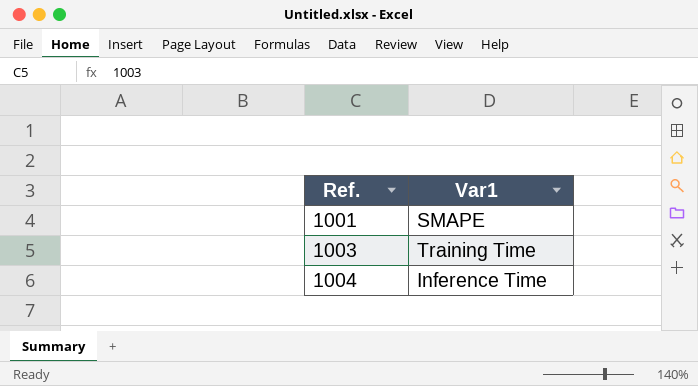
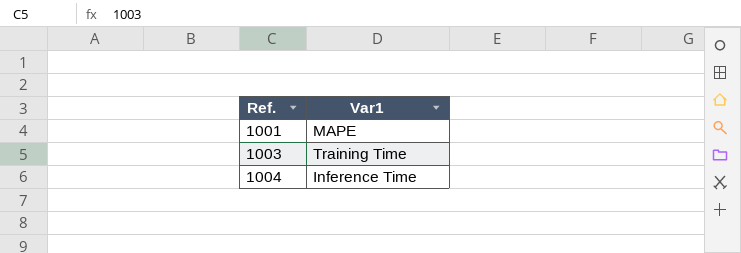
1001 | Var1: SMAPE -> MAPE

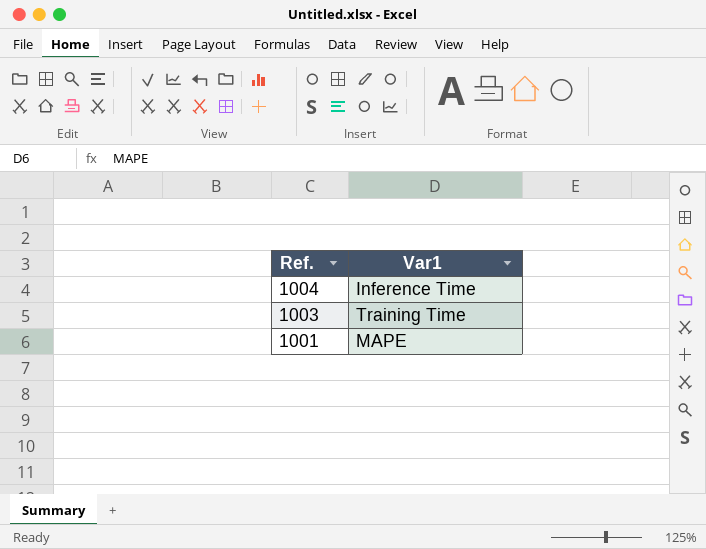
row order: Ref. ascending -> Ref. descending

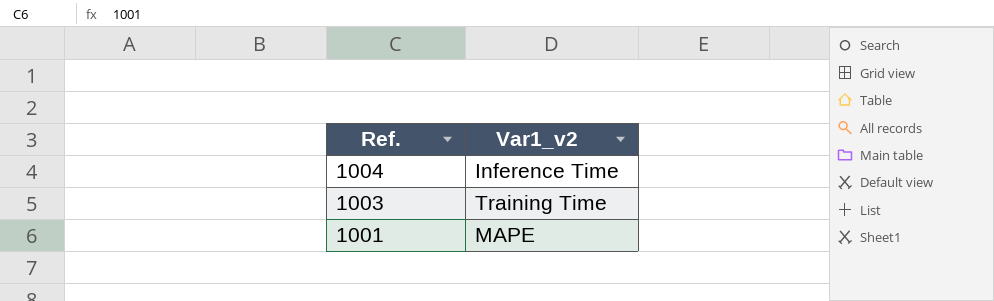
column name: Var1 -> Var1_v2

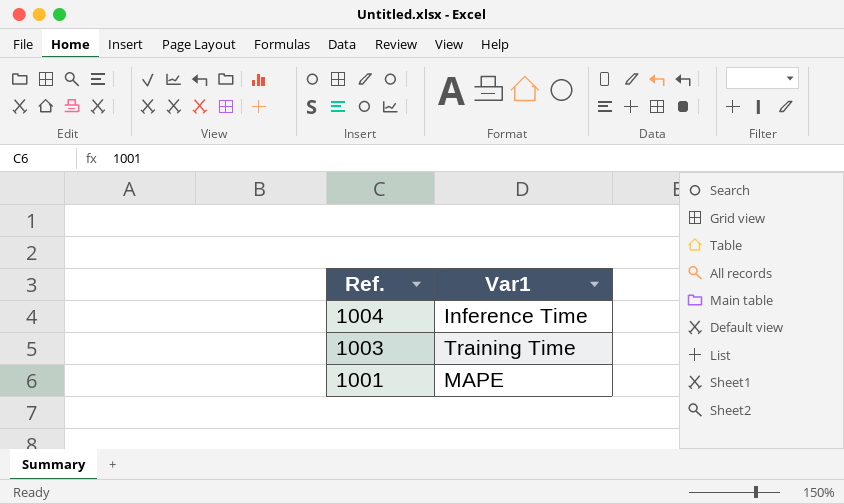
column name: Var1_v2 -> Var1

